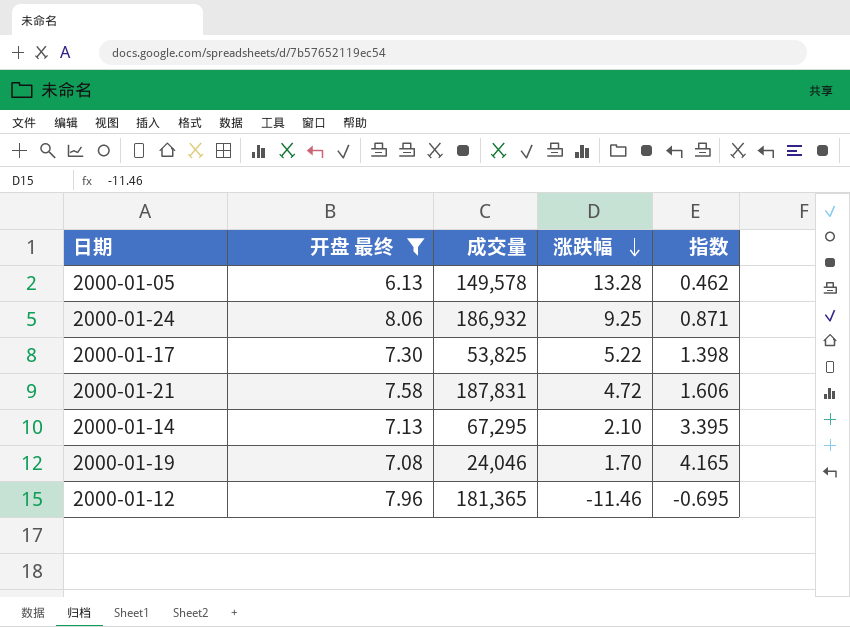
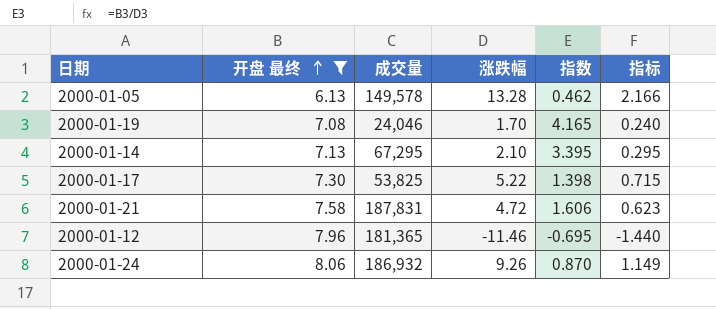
row order: 涨跌幅 descending -> 开盘 最终 ascending
column 指标 | formula: none -> [涨跌幅] / [开盘 最终]
2000-01-24 | 涨跌幅: 9.25 -> 9.26
2000-01-24 | 指数: 0.871 -> 0.870

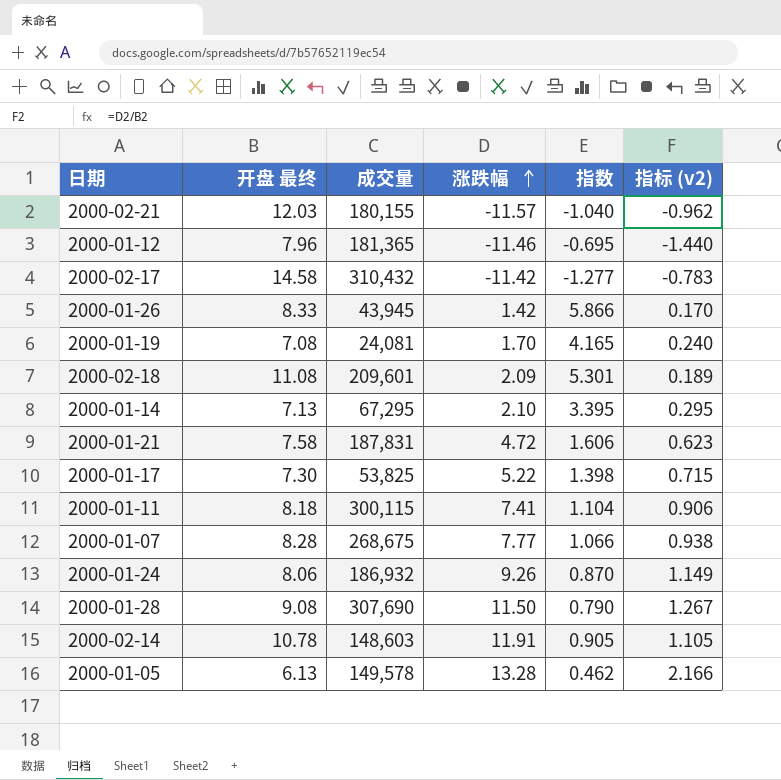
filter: 开盘 最终 <= 8.06 -> none
row order: 开盘 最终 ascending -> 涨跌幅 ascending
column name: 指标 -> 指标 (v2)
2000-01-19 | 成交量: 24,046 -> 24,081

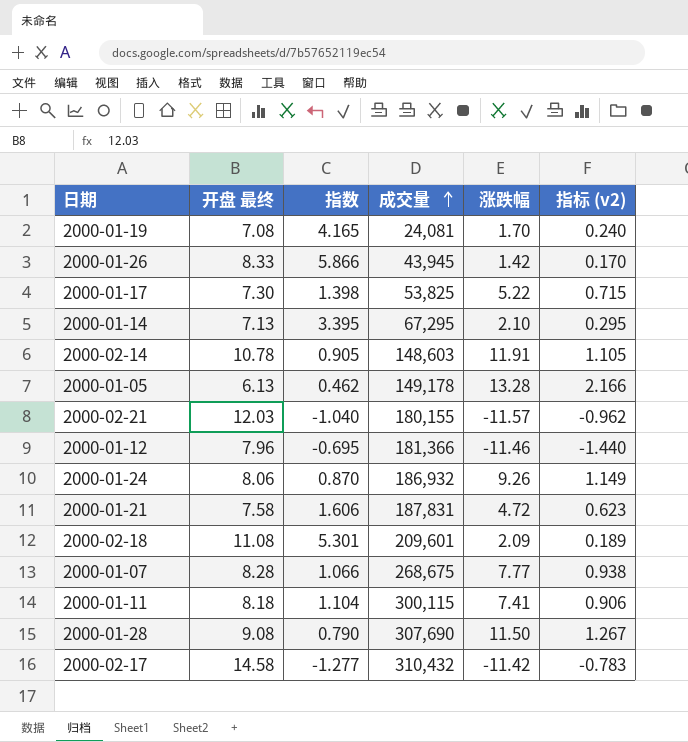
row order: 涨跌幅 ascending -> 成交量 ascending
column 指数 | position: 5 -> 3
2000-01-05 | 成交量: 149,578 -> 149,178
2000-01-12 | 成交量: 181,365 -> 181,366

